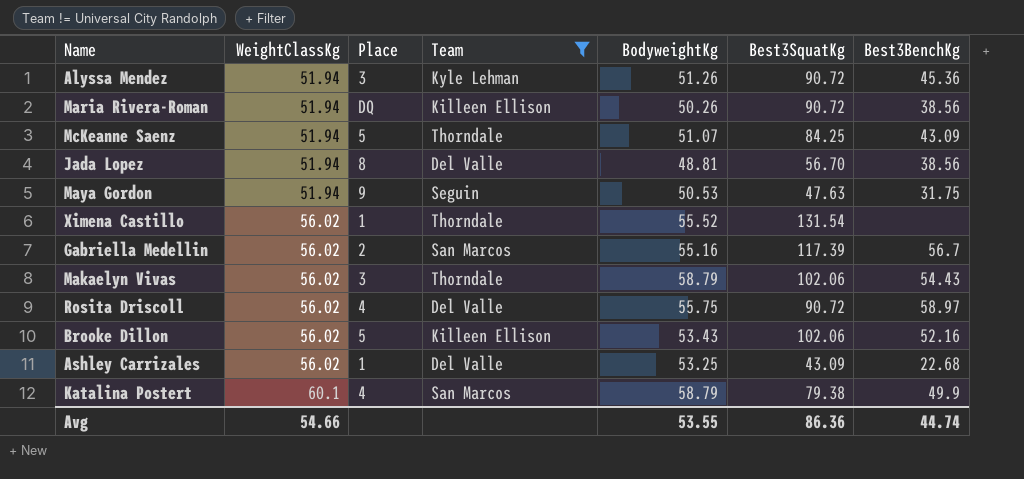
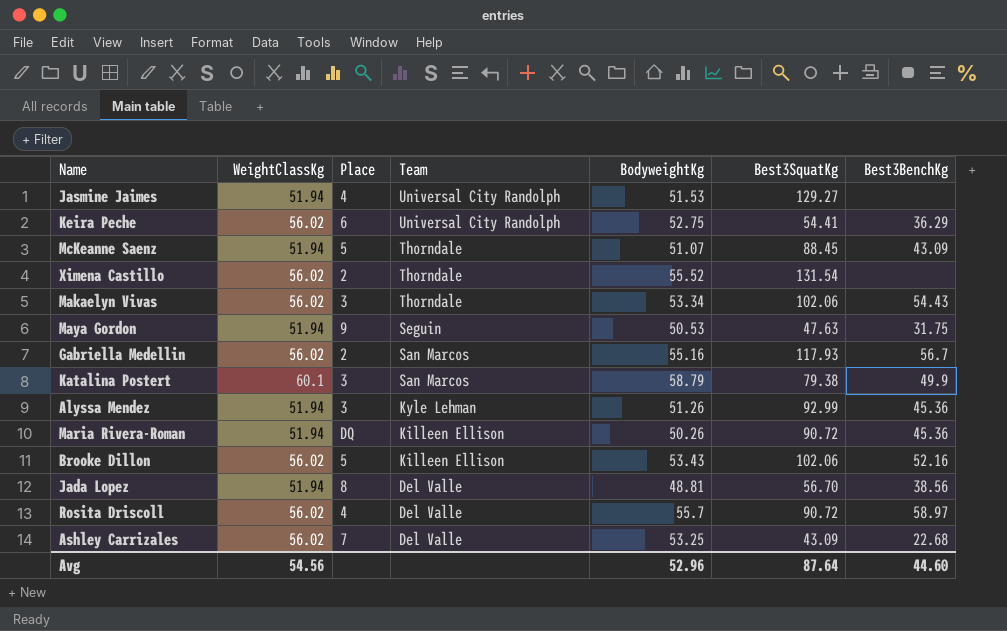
filter: Team != Universal City Randolph -> none
row order: WeightClassKg ascending -> Team descending
McKeanne Saenz | Best3SquatKg: 84.25 -> 88.45
Ximena Castillo | Place: 1 -> 2
Makaelyn Vivas | BodyweightKg: 58.79 -> 53.34
Gabriella Medellin | Best3SquatKg: 117.39 -> 117.93
Katalina Postert | Place: 4 -> 3
Alyssa Mendez | Best3SquatKg: 90.72 -> 92.99
Maria Rivera-Roman | Best3BenchKg: 38.56 -> 45.36
Rosita Driscoll | BodyweightKg: 55.75 -> 55.7
Ashley Carrizales | Place: 1 -> 7
Avg | WeightClassKg: 54.66 -> 54.56
Avg | BodyweightKg: 53.55 -> 52.96
Avg | Best3SquatKg: 86.36 -> 87.64
Avg | Best3BenchKg: 44.74 -> 44.60

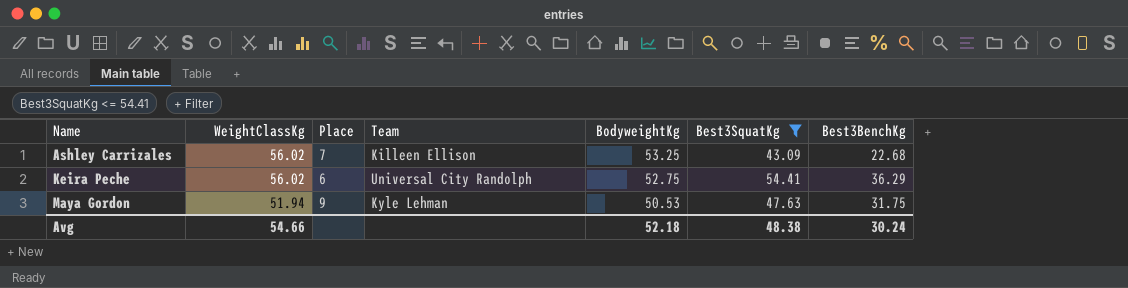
filter: none -> Best3SquatKg <= 54.41
row order: Team descending -> Name ascending
Ashley Carrizales | Team: Del Valle -> Killeen Ellison
Maya Gordon | Team: Seguin -> Kyle Lehman
Avg | WeightClassKg: 54.56 -> 54.66
Avg | BodyweightKg: 52.96 -> 52.18
Avg | Best3SquatKg: 87.64 -> 48.38
Avg | Best3BenchKg: 44.60 -> 30.24

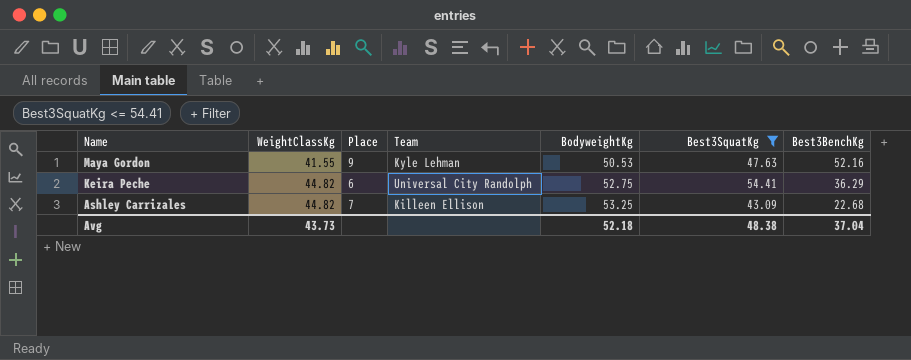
row order: Name ascending -> Name descending
Maya Gordon | WeightClassKg: 51.94 -> 41.55
Maya Gordon | Best3BenchKg: 31.75 -> 52.16
Keira Peche | WeightClassKg: 56.02 -> 44.82
Ashley Carrizales | WeightClassKg: 56.02 -> 44.82
Avg | WeightClassKg: 54.66 -> 43.73
Avg | Best3BenchKg: 30.24 -> 37.04

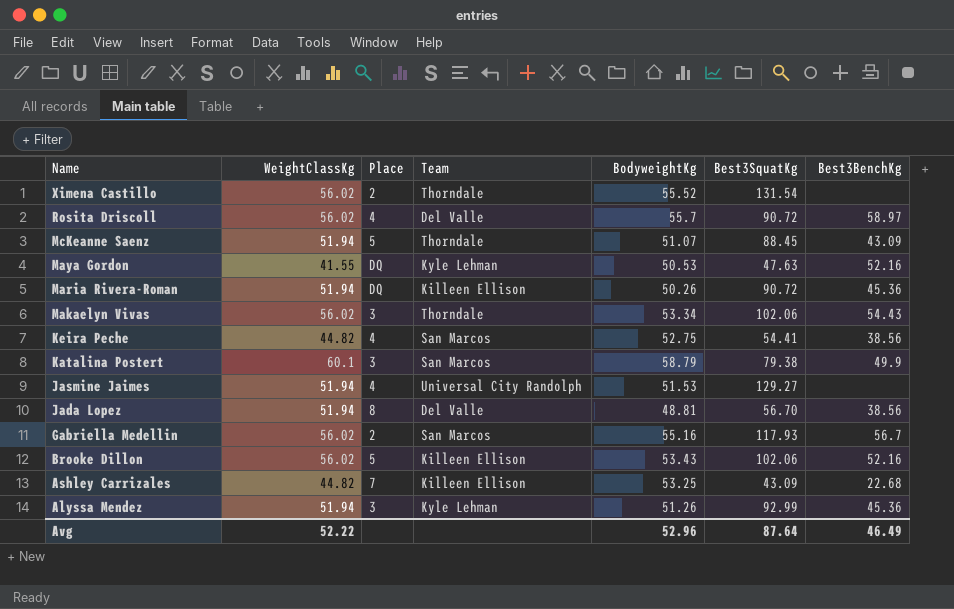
filter: Best3SquatKg <= 54.41 -> none
Maya Gordon | Place: 9 -> DQ
Keira Peche | Place: 6 -> 4
Keira Peche | Team: Universal City Randolph -> San Marcos
Keira Peche | Best3BenchKg: 36.29 -> 38.56
Avg | WeightClassKg: 43.73 -> 52.22
Avg | BodyweightKg: 52.18 -> 52.96
Avg | Best3SquatKg: 48.38 -> 87.64
Avg | Best3BenchKg: 37.04 -> 46.49

